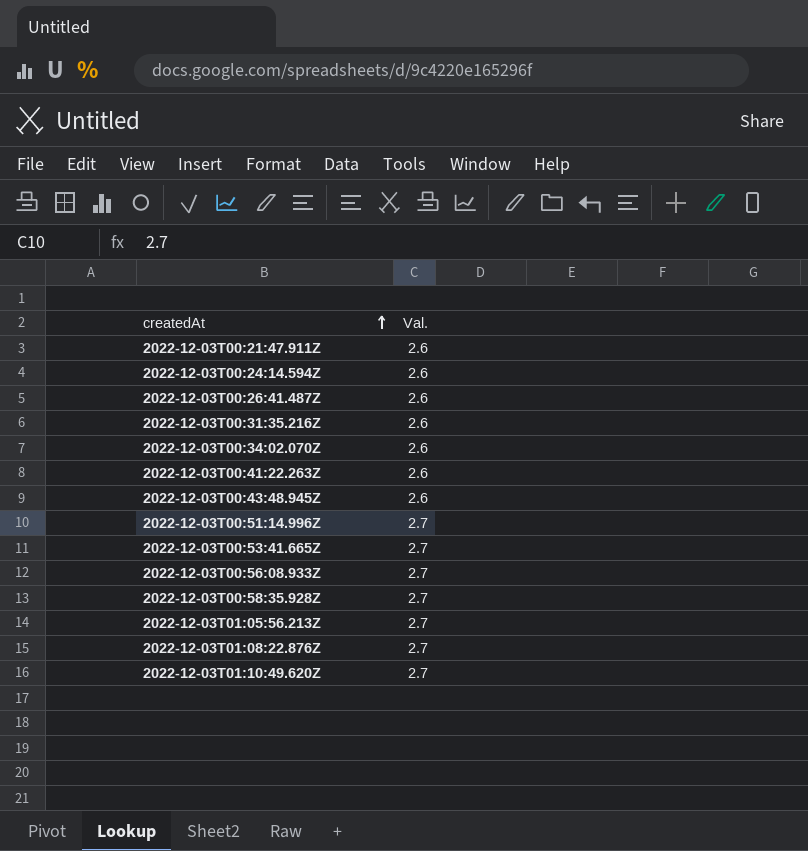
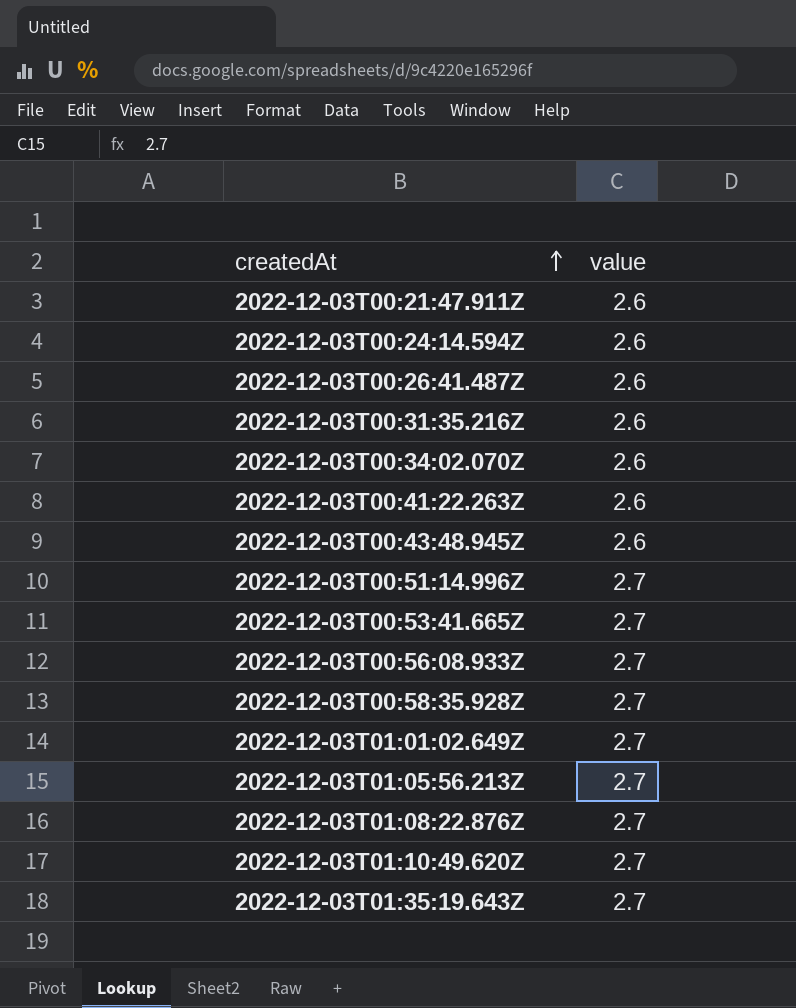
column name: Val. -> value
row 2022-12-03T01:01:02.649Z: none -> 2.7
row 2022-12-03T01:35:19.643Z: none -> 2.7

